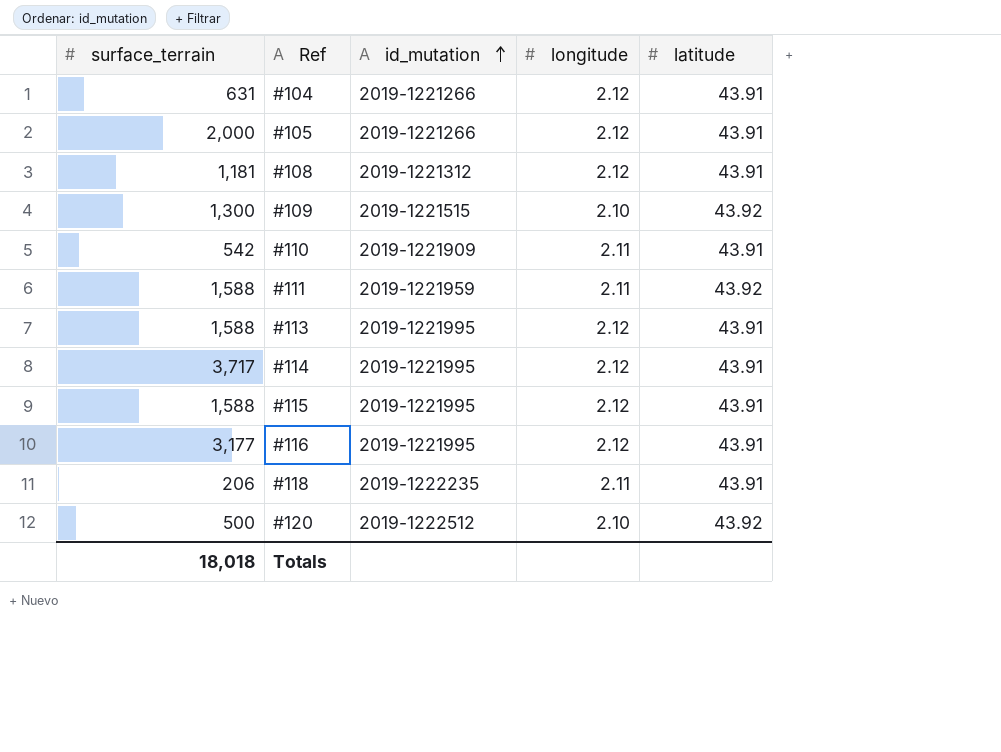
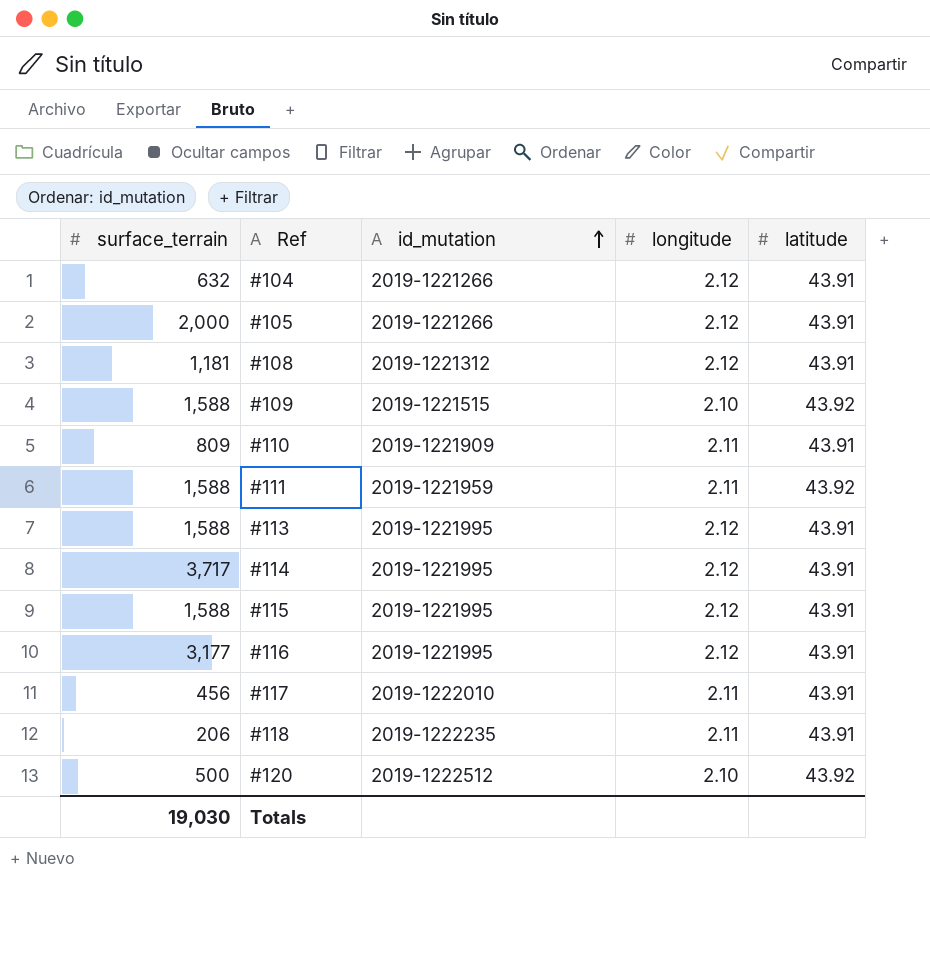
#104 | surface_terrain: 631 -> 632
#109 | surface_terrain: 1,300 -> 1,588
#110 | surface_terrain: 542 -> 809
row #117: none -> 456 | 2019-1222010 | 2.11 | 43.91
Totals | surface_terrain: 18,018 -> 19,030

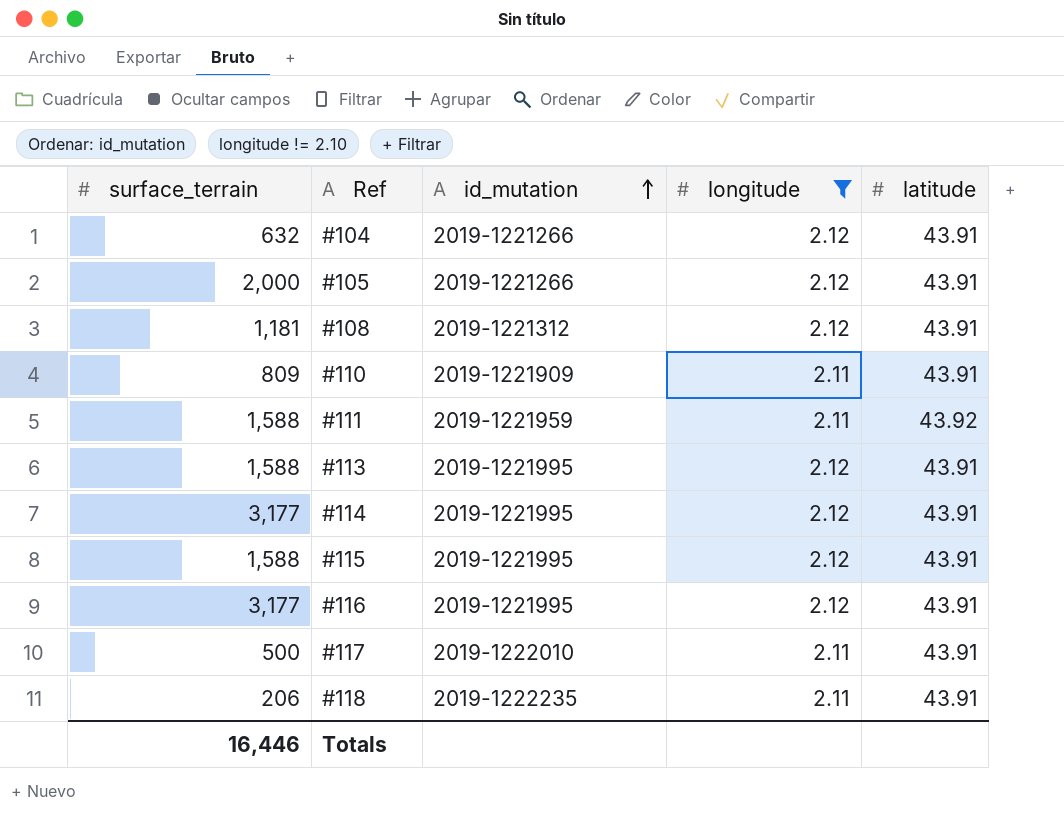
filter: none -> longitude != 2.10
#114 | surface_terrain: 3,717 -> 3,177
#117 | surface_terrain: 456 -> 500
Totals | surface_terrain: 19,030 -> 16,446

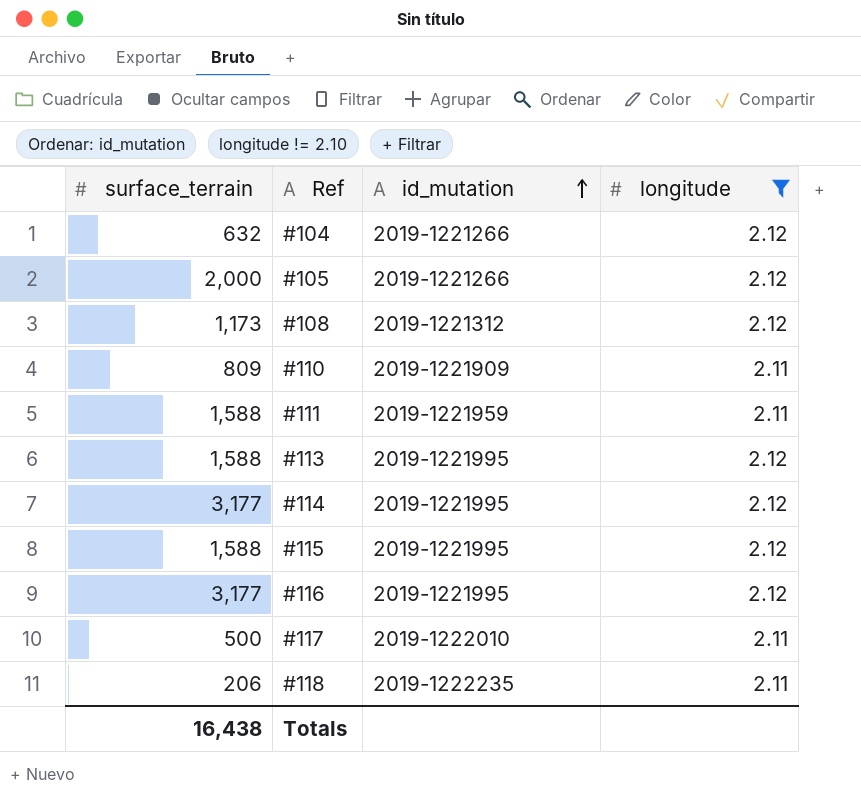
column latitude | position: 5 -> none
#108 | surface_terrain: 1,181 -> 1,173
Totals | surface_terrain: 16,446 -> 16,438

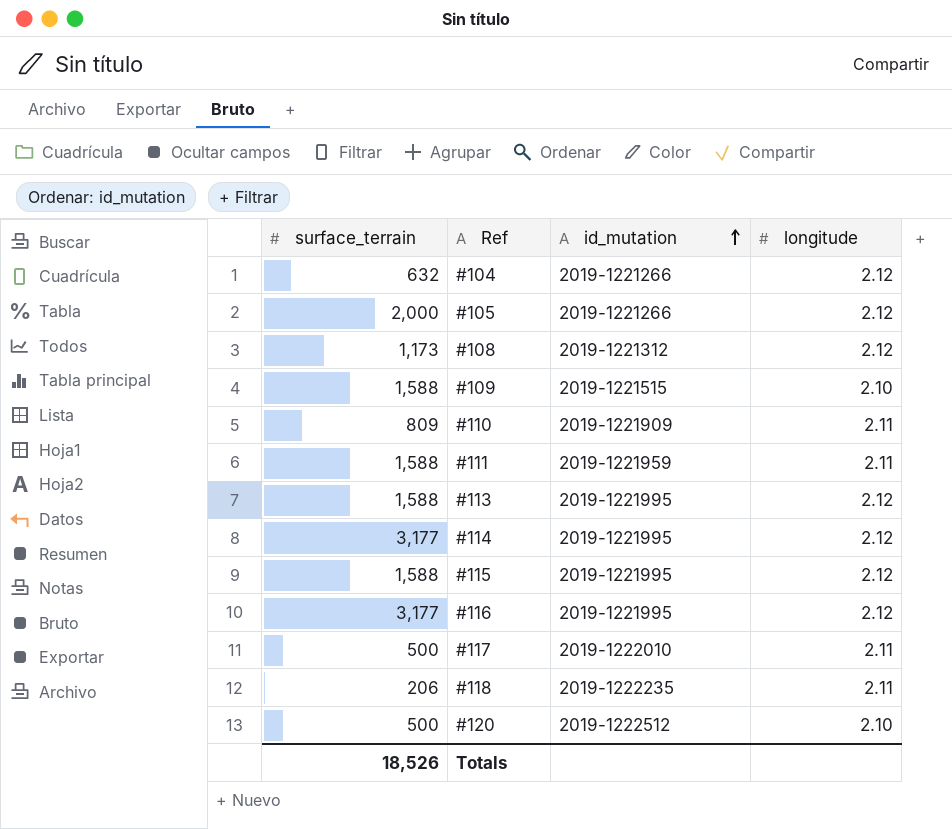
filter: longitude != 2.10 -> none
Totals | surface_terrain: 16,438 -> 18,526

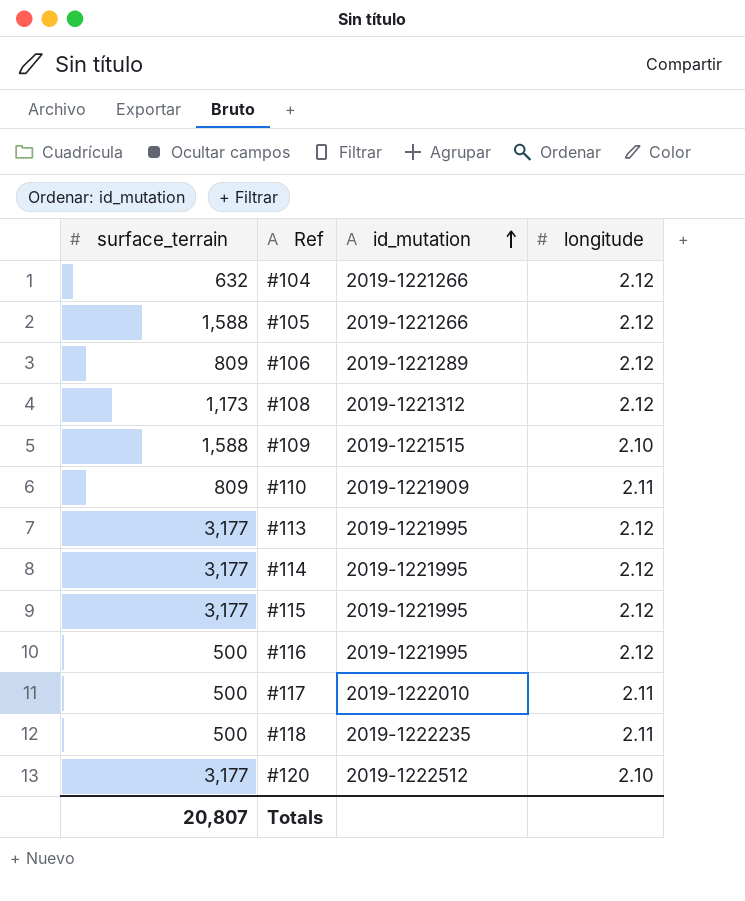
row #111: 1,588 | 2019-1221959 | 2.11 -> none
#105 | surface_terrain: 2,000 -> 1,588
row #106: none -> 809 | 2019-1221289 | 2.12
#113 | surface_terrain: 1,588 -> 3,177
#115 | surface_terrain: 1,588 -> 3,177
#116 | surface_terrain: 3,177 -> 500
#118 | surface_terrain: 206 -> 500
#120 | surface_terrain: 500 -> 3,177
Totals | surface_terrain: 18,526 -> 20,807

